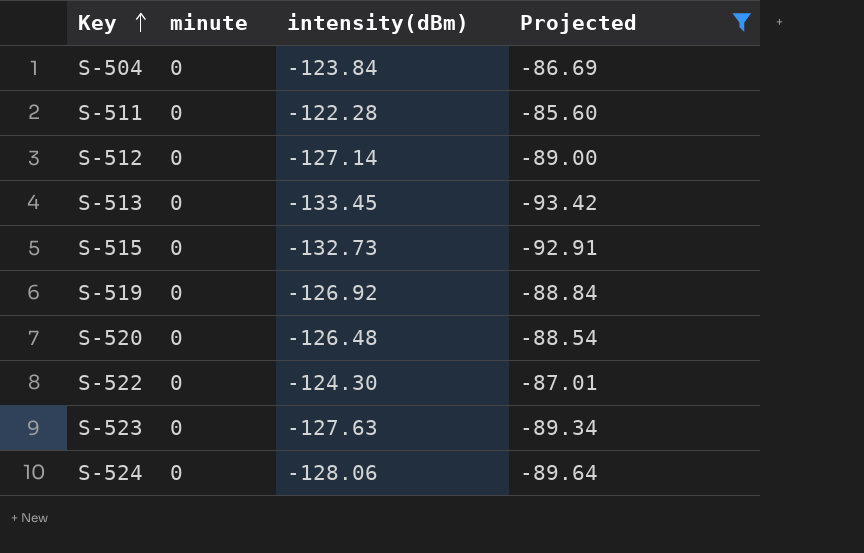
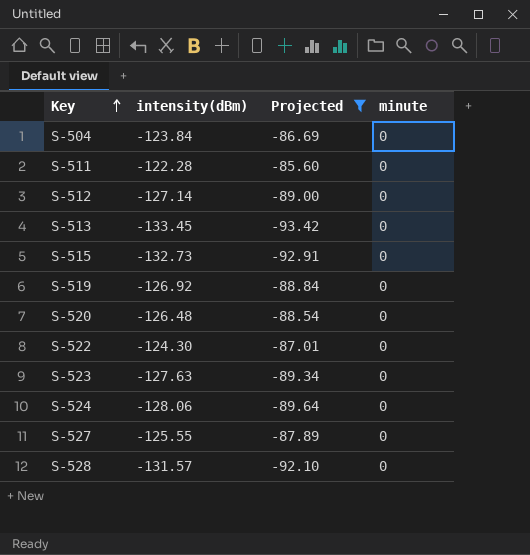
column minute | position: 2 -> 4
row S-527: none -> -125.55 | -87.89 | 0
row S-528: none -> -131.57 | -92.10 | 0

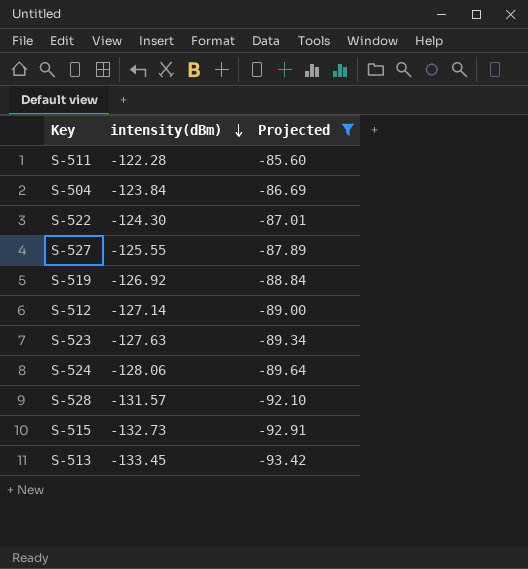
row order: Key ascending -> intensity(dBm) descending
column minute | position: 4 -> none
row S-520: -126.48 | -88.54 | 0 -> none

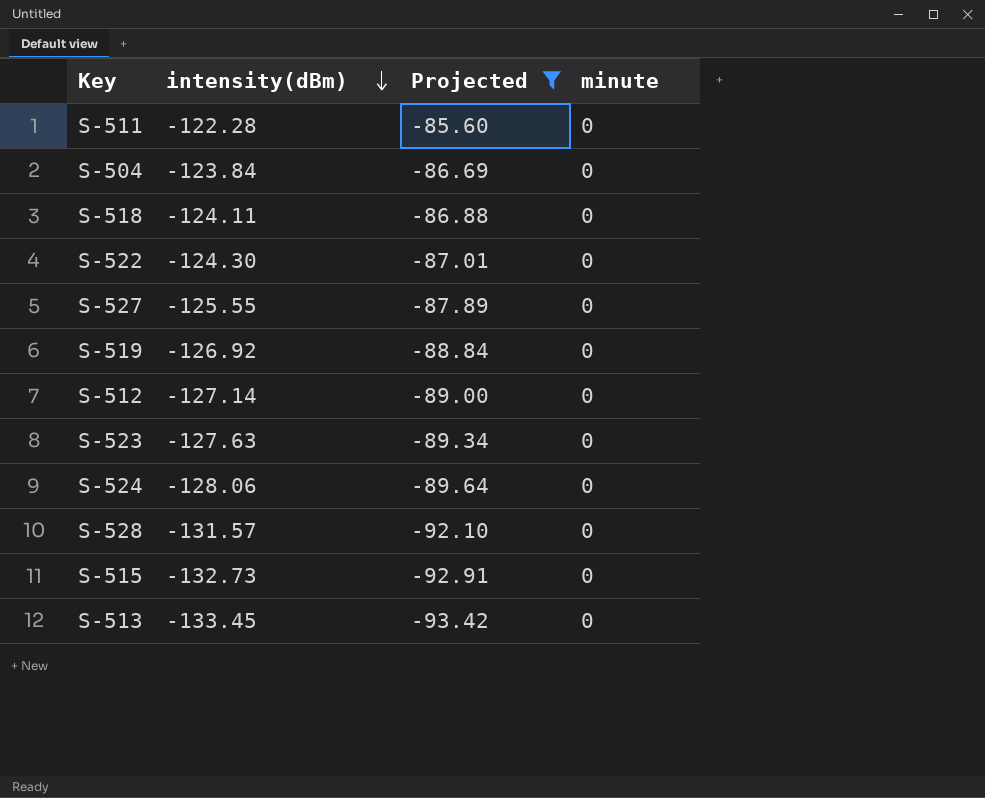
column minute | position: none -> 4
row S-518: none -> -124.11 | -86.88 | 0

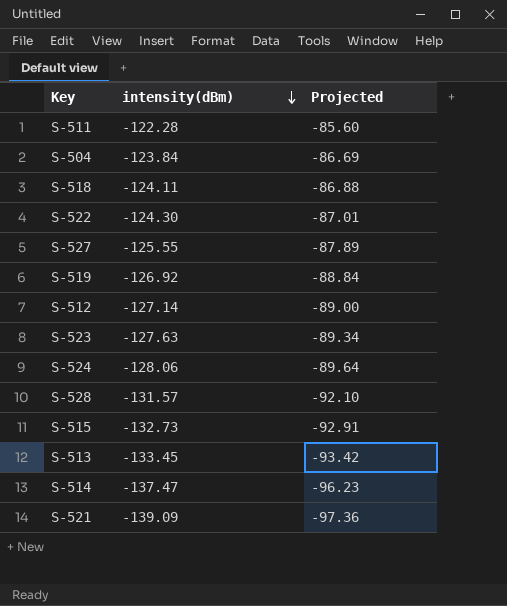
filter: Projected >= -93.42 -> none
column minute | position: 4 -> none

